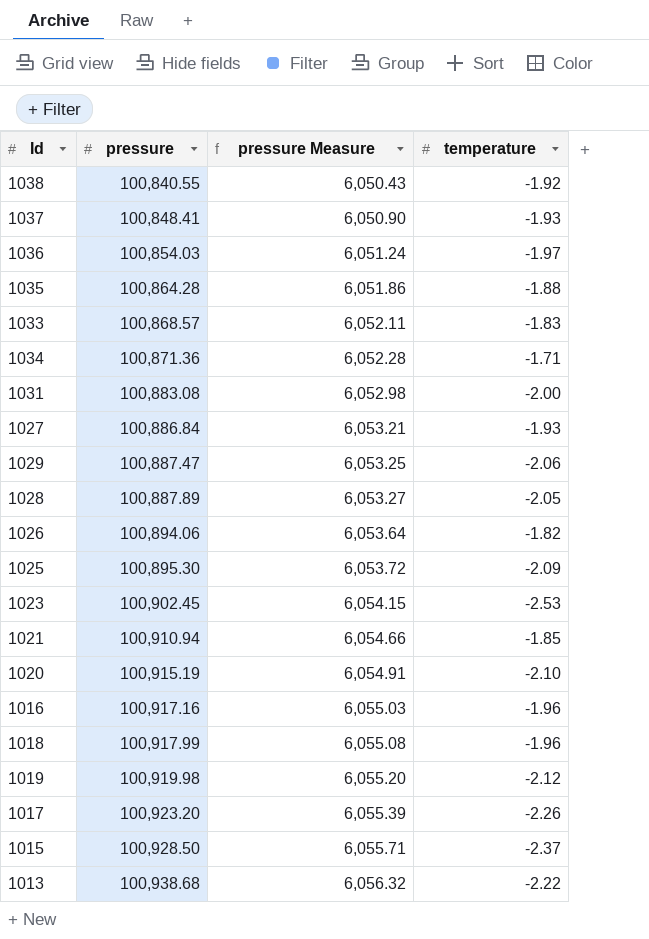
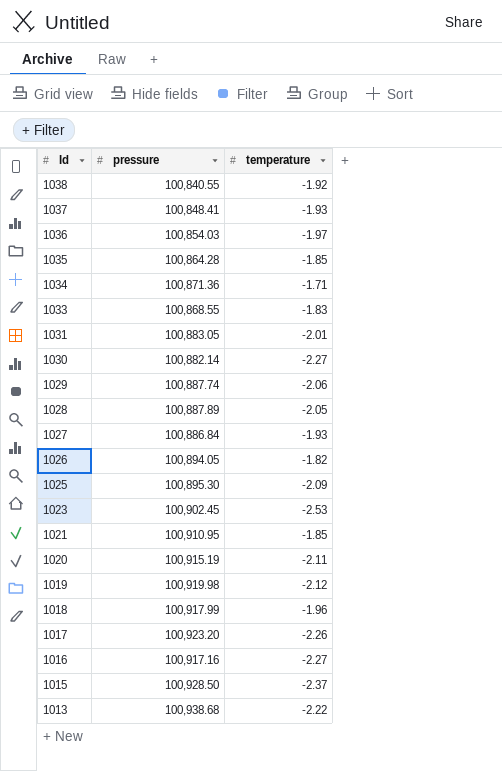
row order: pressure ascending -> Id descending
column pressure Measure | formula: [pressure] * 0.06 -> none
1035 | temperature: -1.88 -> -1.85
1033 | pressure: 100,868.57 -> 100,868.55
1031 | pressure: 100,883.08 -> 100,883.05
1031 | temperature: -2.00 -> -2.01
row 1030: none -> 100,882.14 | -2.27
1029 | pressure: 100,887.47 -> 100,887.74
1026 | pressure: 100,894.06 -> 100,894.05
1021 | pressure: 100,910.94 -> 100,910.95
1020 | temperature: -2.10 -> -2.11
1016 | temperature: -1.96 -> -2.27

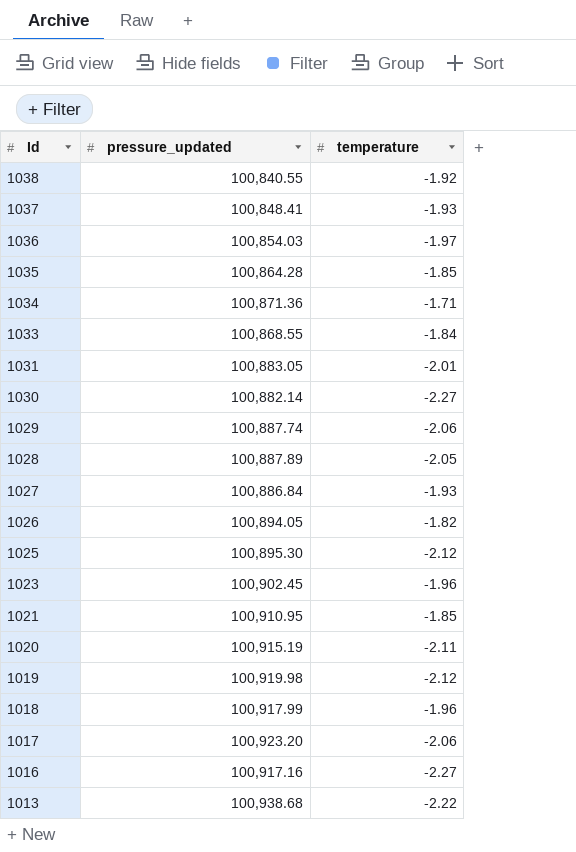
column name: pressure -> pressure_updated
row 1015: 100,928.50 | -2.37 -> none
1033 | temperature: -1.83 -> -1.84
1025 | temperature: -2.09 -> -2.12
1023 | temperature: -2.53 -> -1.96
1017 | temperature: -2.26 -> -2.06

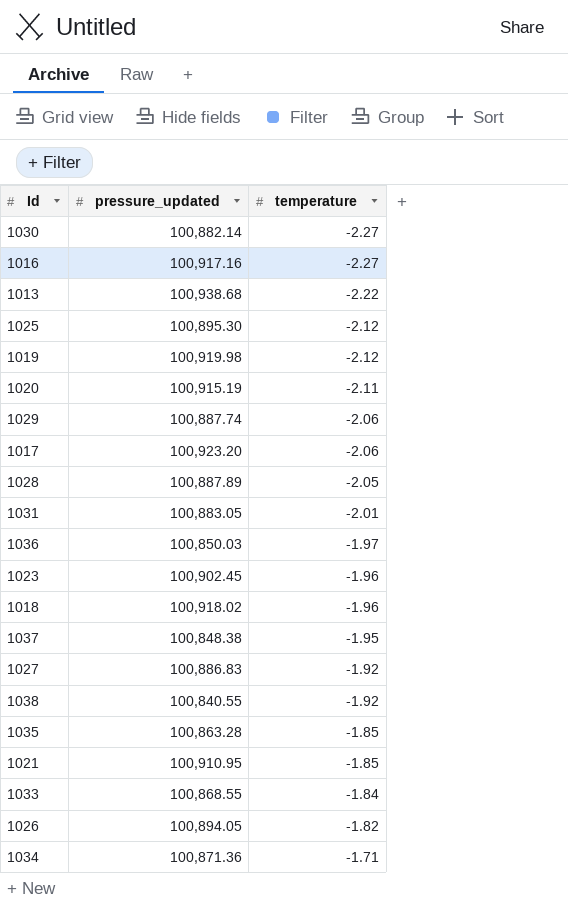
row order: Id descending -> temperature ascending
1036 | pressure_updated: 100,854.03 -> 100,850.03
1018 | pressure_updated: 100,917.99 -> 100,918.02
1037 | pressure_updated: 100,848.41 -> 100,848.38
1037 | temperature: -1.93 -> -1.95
1027 | pressure_updated: 100,886.84 -> 100,886.83
1027 | temperature: -1.93 -> -1.92
1035 | pressure_updated: 100,864.28 -> 100,863.28

